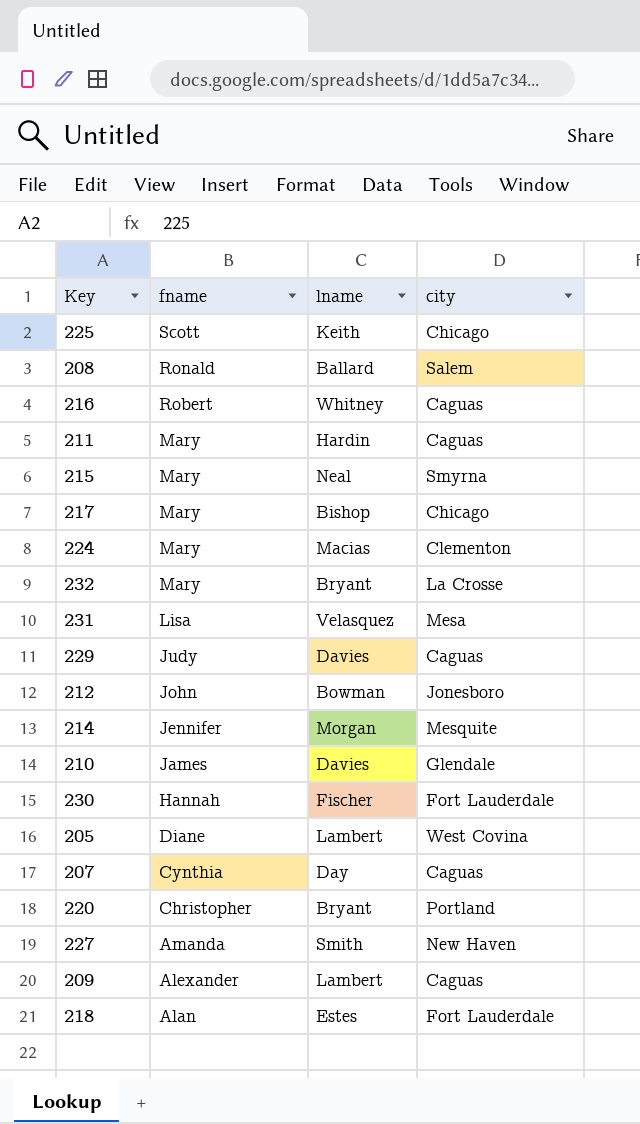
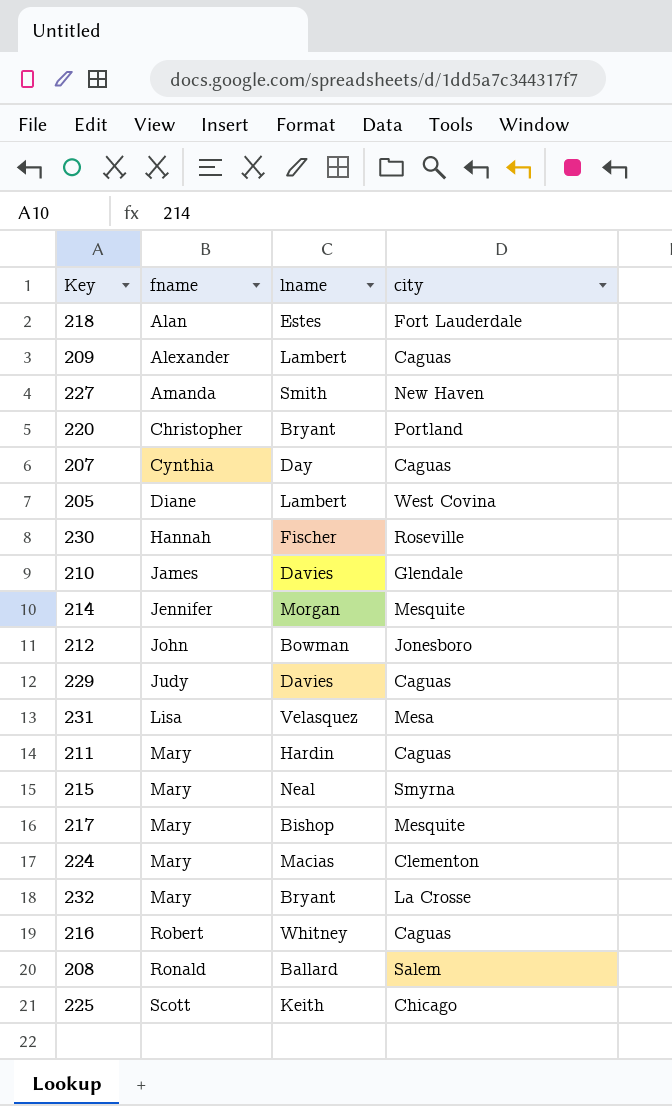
row order: fname descending -> fname ascending
230 | city: Fort Lauderdale -> Roseville
217 | city: Chicago -> Mesquite

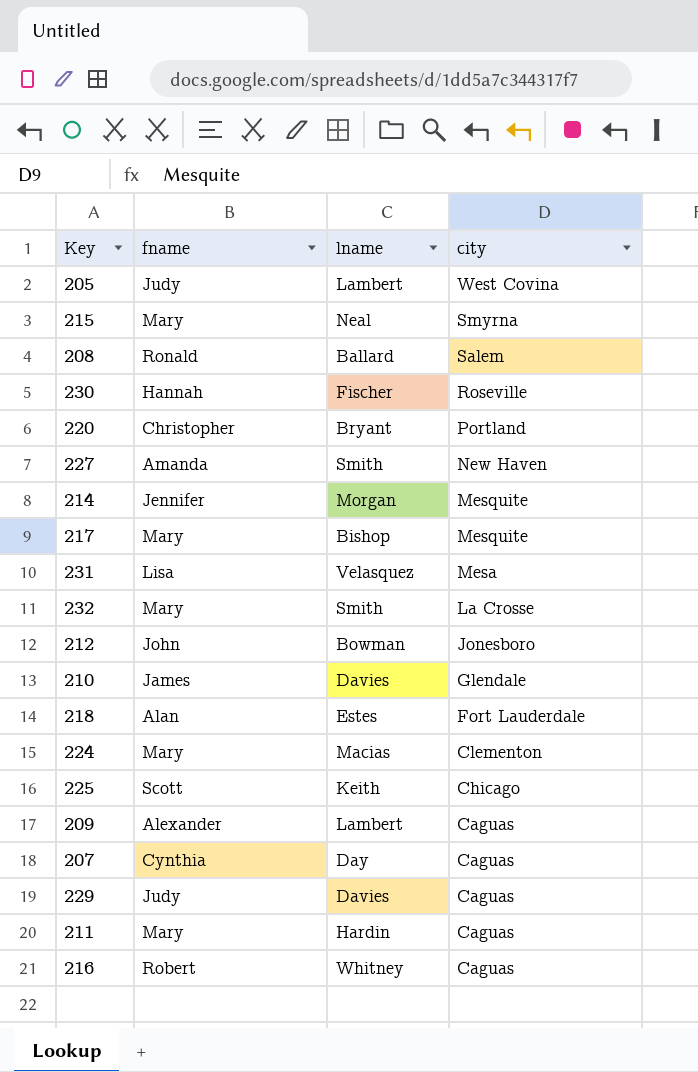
row order: fname ascending -> city descending
205 | fname: Diane -> Judy
232 | lname: Bryant -> Smith

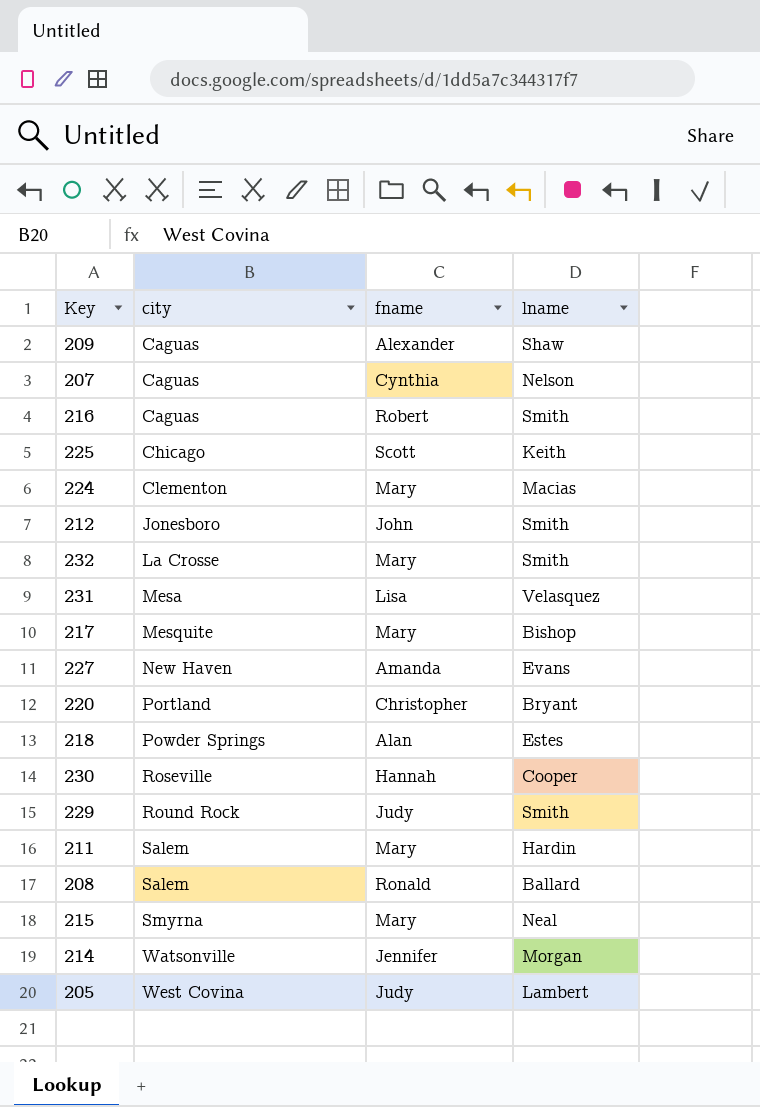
row order: city descending -> city ascending
column city | position: 4 -> 2
row 210: James | Davies | Glendale -> none
209 | lname: Lambert -> Shaw
207 | lname: Day -> Nelson
216 | lname: Whitney -> Smith
212 | lname: Bowman -> Smith
227 | lname: Smith -> Evans
218 | city: Fort Lauderdale -> Powder Springs
230 | lname: Fischer -> Cooper
229 | city: Caguas -> Round Rock
229 | lname: Davies -> Smith
211 | city: Caguas -> Salem
214 | city: Mesquite -> Watsonville

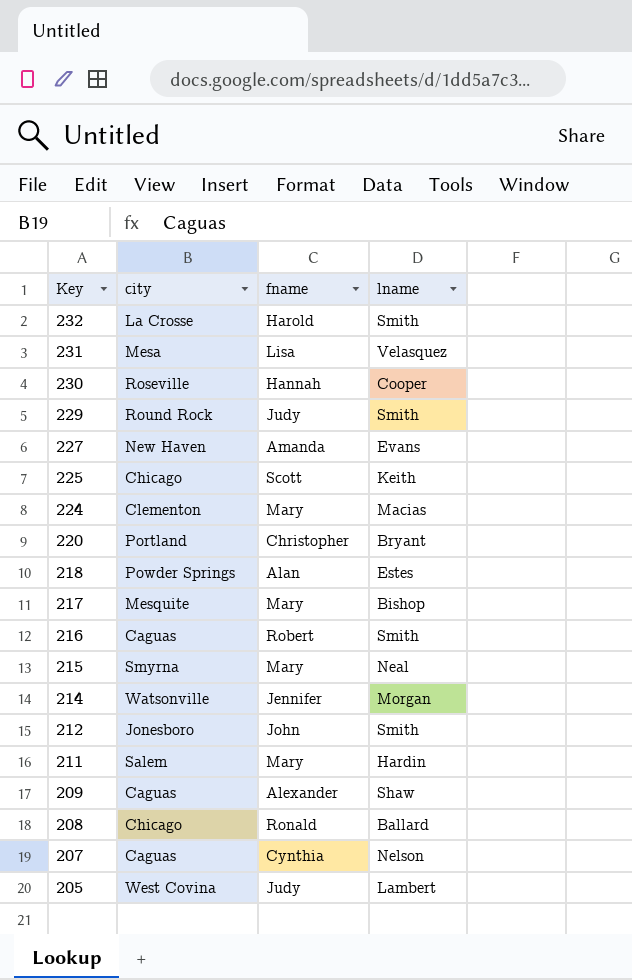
row order: city ascending -> Key descending
232 | fname: Mary -> Harold
208 | city: Salem -> Chicago

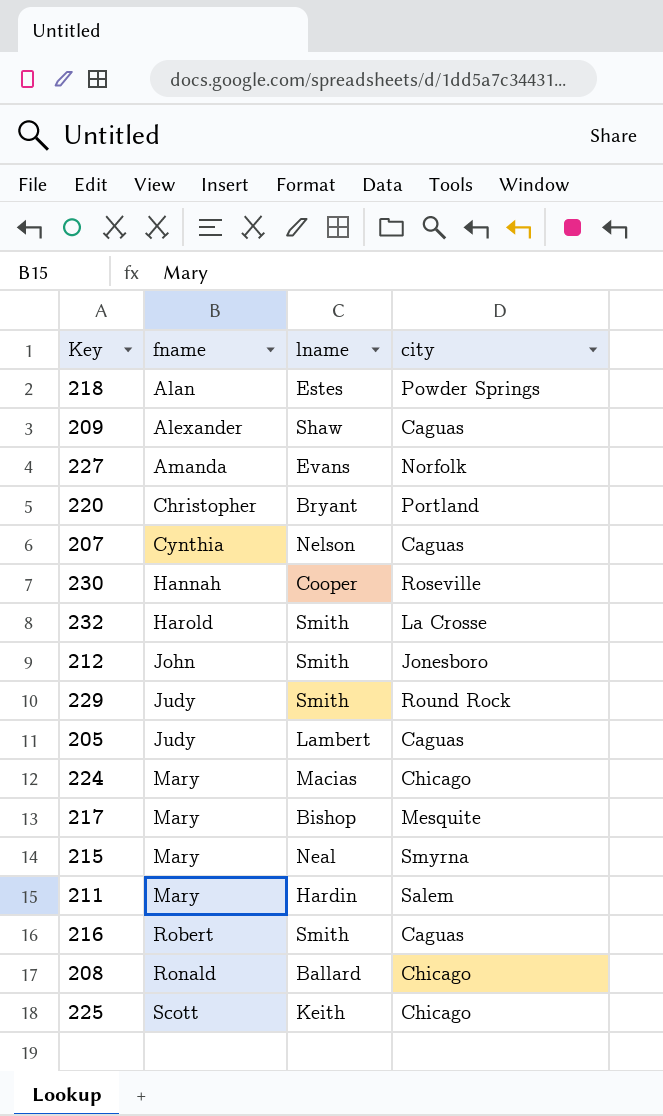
row order: Key descending -> fname ascending
column city | position: 2 -> 4
row 231: Mesa | Lisa | Velasquez -> none
row 214: Watsonville | Jennifer | Morgan -> none
227 | city: New Haven -> Norfolk
205 | city: West Covina -> Caguas
224 | city: Clementon -> Chicago

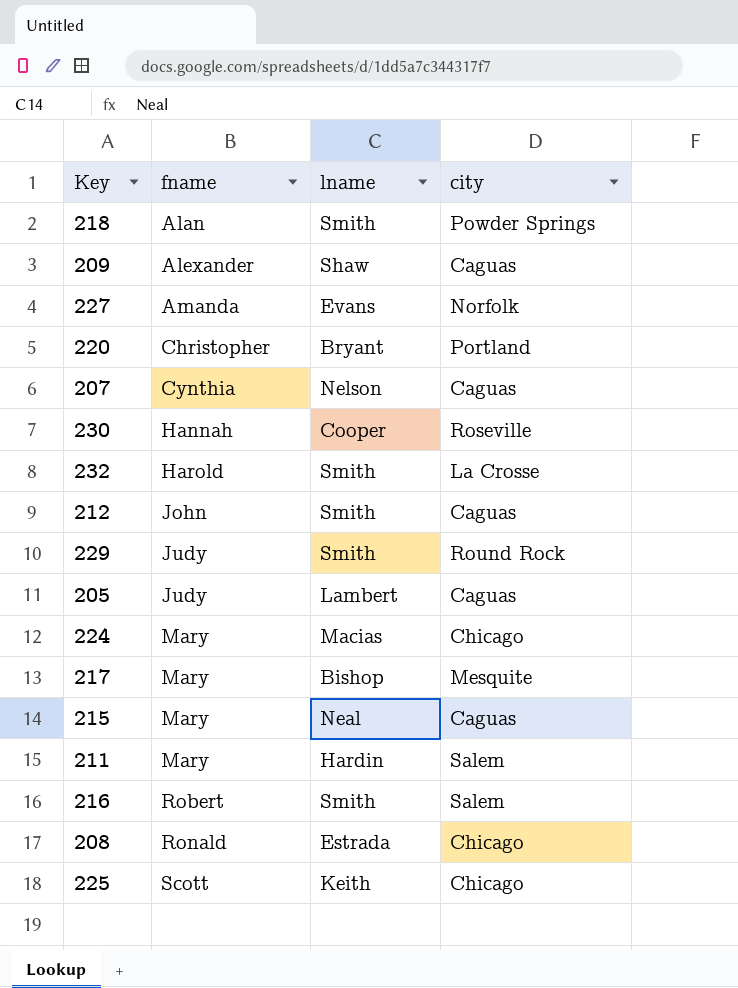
218 | lname: Estes -> Smith
212 | city: Jonesboro -> Caguas
215 | city: Smyrna -> Caguas
216 | city: Caguas -> Salem
208 | lname: Ballard -> Estrada

